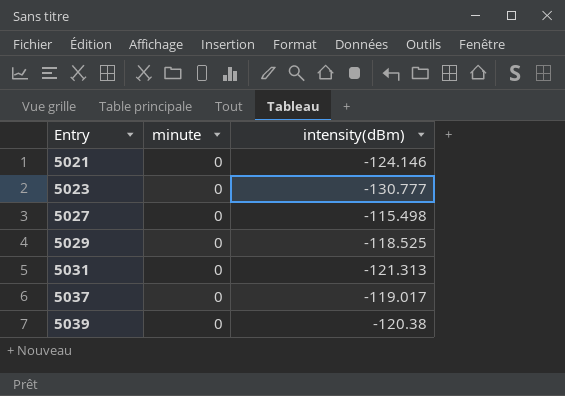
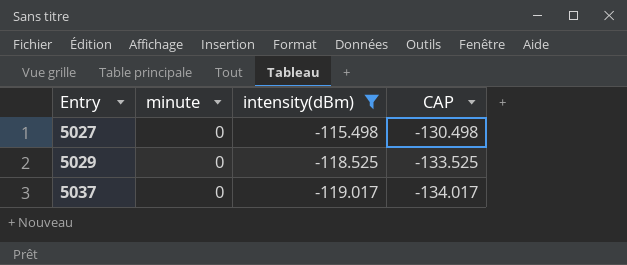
filter: none -> intensity(dBm) >= -119.017
column CAP | formula: none -> [intensity(dBm)] - 15

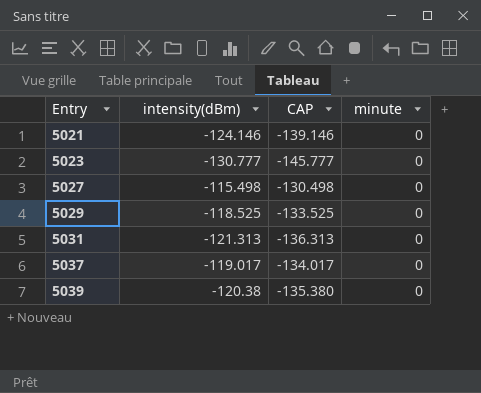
filter: intensity(dBm) >= -119.017 -> none
column minute | position: 2 -> 4

